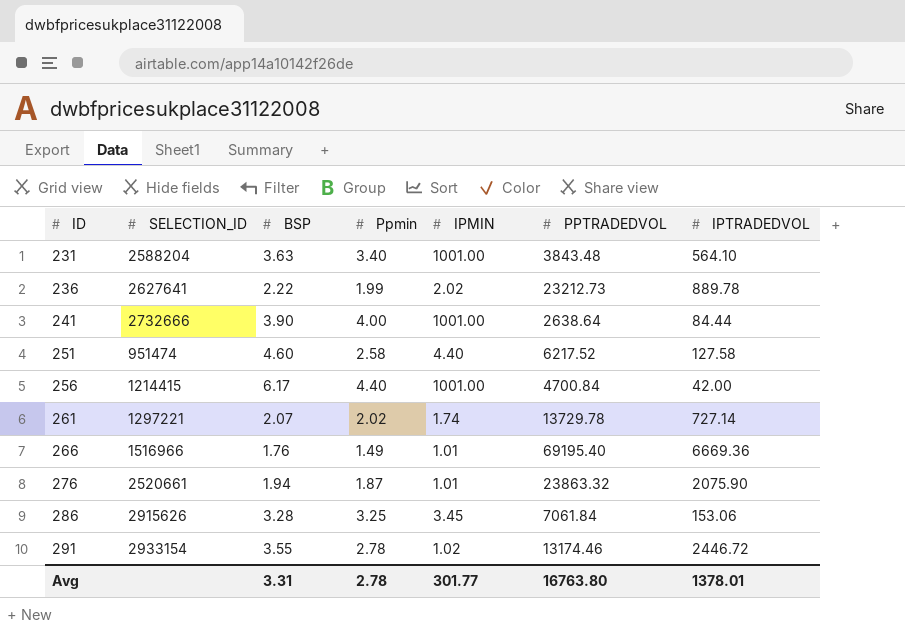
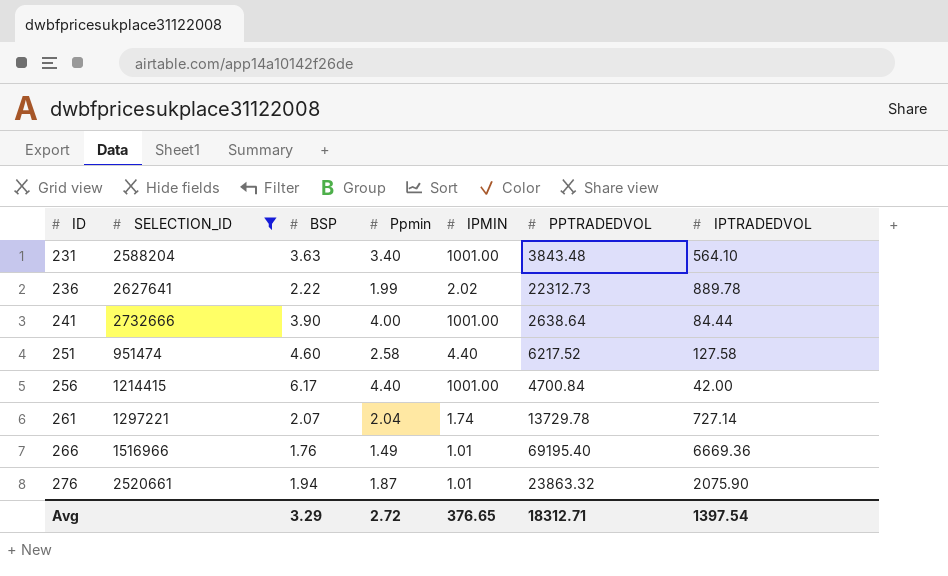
filter: none -> SELECTION_ID <= 2732666
236 | PPTRADEDVOL: 23212.73 -> 22312.73
261 | Ppmin: 2.02 -> 2.04
Avg | BSP: 3.31 -> 3.29
Avg | Ppmin: 2.78 -> 2.72
Avg | IPMIN: 301.77 -> 376.65
Avg | PPTRADEDVOL: 16763.80 -> 18312.71
Avg | IPTRADEDVOL: 1378.01 -> 1397.54

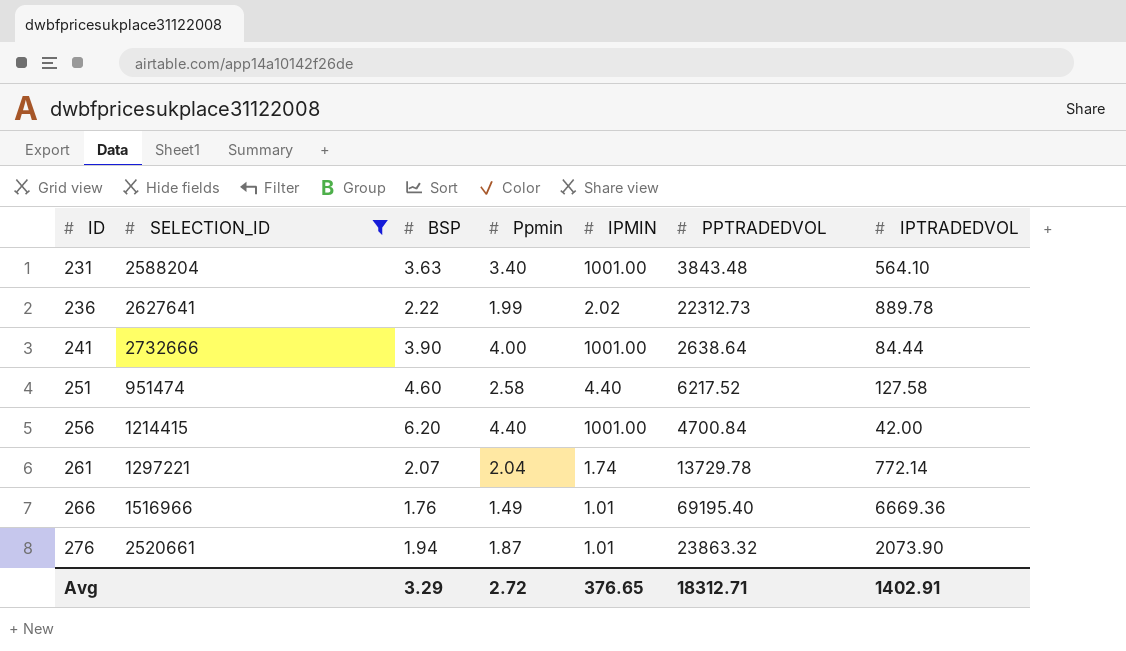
256 | BSP: 6.17 -> 6.20
261 | IPTRADEDVOL: 727.14 -> 772.14
276 | IPTRADEDVOL: 2075.90 -> 2073.90
Avg | IPTRADEDVOL: 1397.54 -> 1402.91

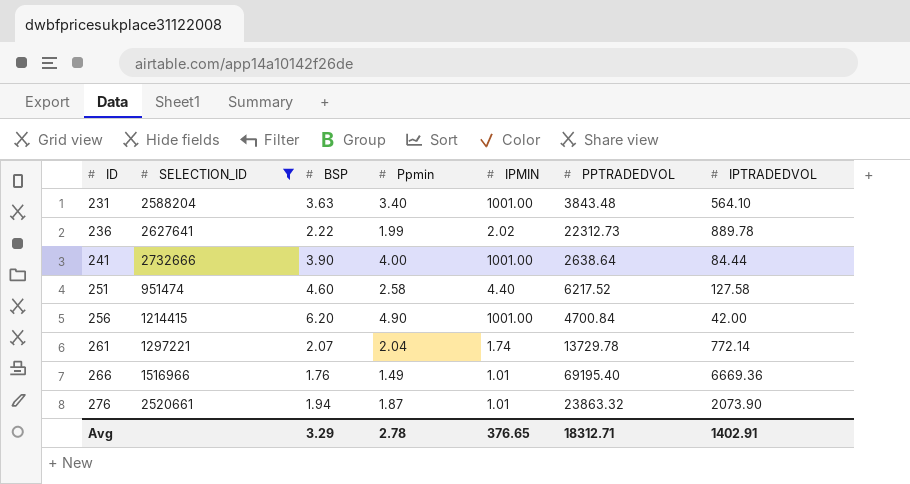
256 | Ppmin: 4.40 -> 4.90
Avg | Ppmin: 2.72 -> 2.78

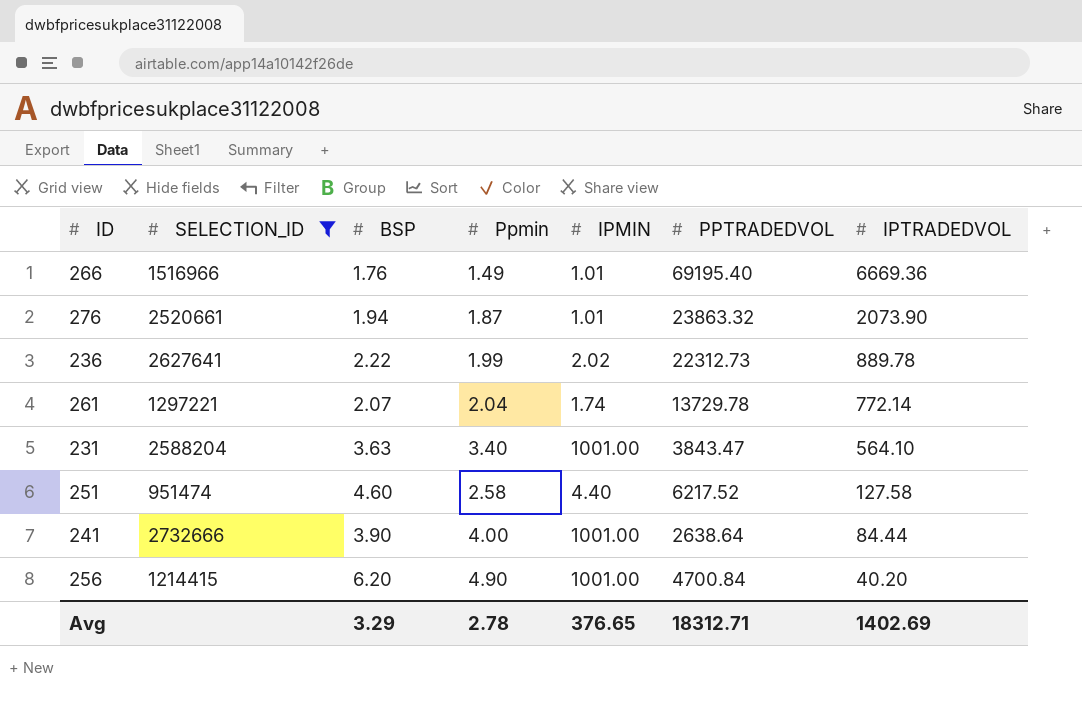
row order: ID ascending -> IPTRADEDVOL descending
231 | PPTRADEDVOL: 3843.48 -> 3843.47
256 | IPTRADEDVOL: 42.00 -> 40.20
Avg | IPTRADEDVOL: 1402.91 -> 1402.69

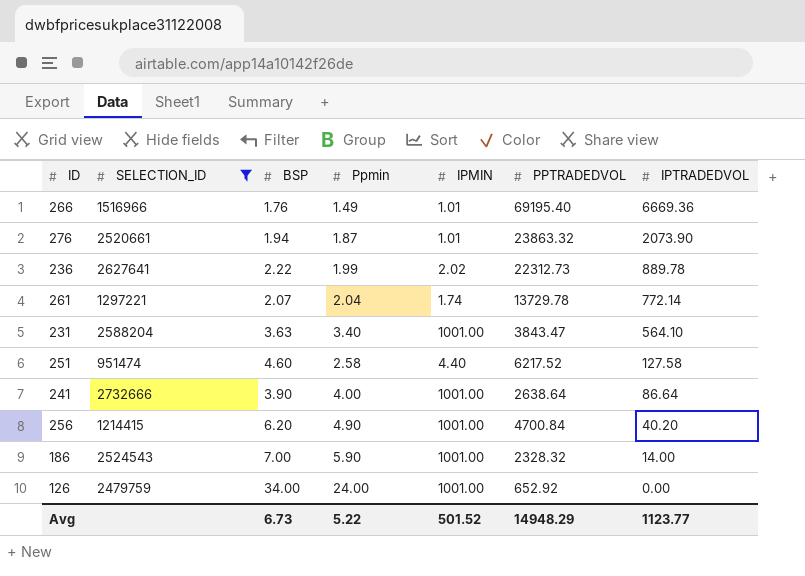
241 | IPTRADEDVOL: 84.44 -> 86.64
row 186: none -> 2524543 | 7.00 | 5.90 | 1001.00 | 2328.32 | 14.00
row 126: none -> 2479759 | 34.00 | 24.00 | 1001.00 | 652.92 | 0.00
Avg | BSP: 3.29 -> 6.73
Avg | Ppmin: 2.78 -> 5.22
Avg | IPMIN: 376.65 -> 501.52
Avg | PPTRADEDVOL: 18312.71 -> 14948.29
Avg | IPTRADEDVOL: 1402.69 -> 1123.77

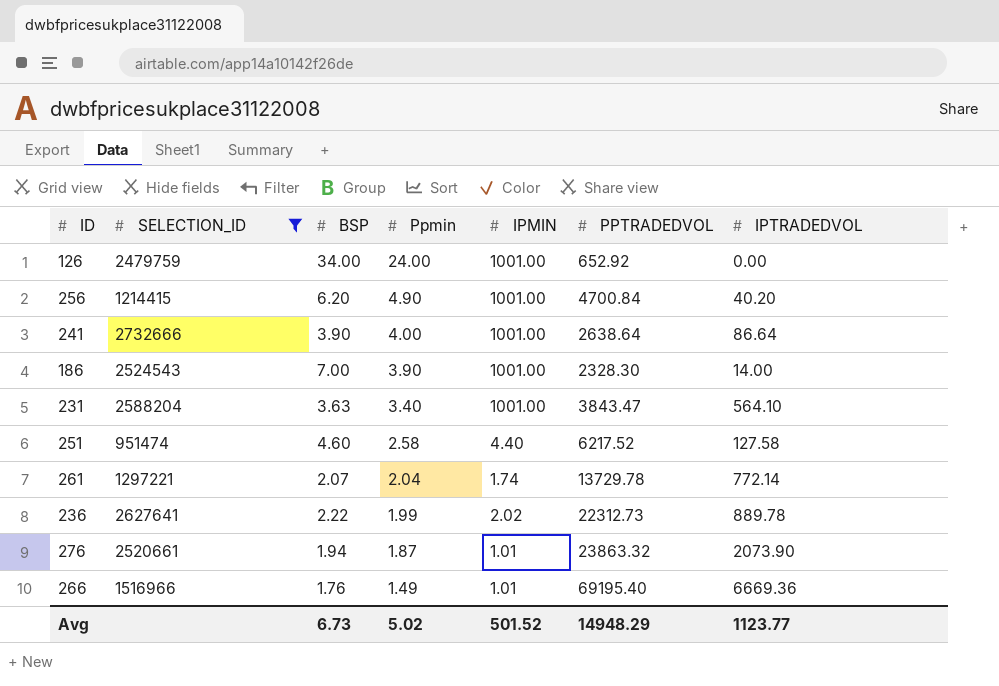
row order: IPTRADEDVOL descending -> Ppmin descending
186 | Ppmin: 5.90 -> 3.90
186 | PPTRADEDVOL: 2328.32 -> 2328.30
Avg | Ppmin: 5.22 -> 5.02

